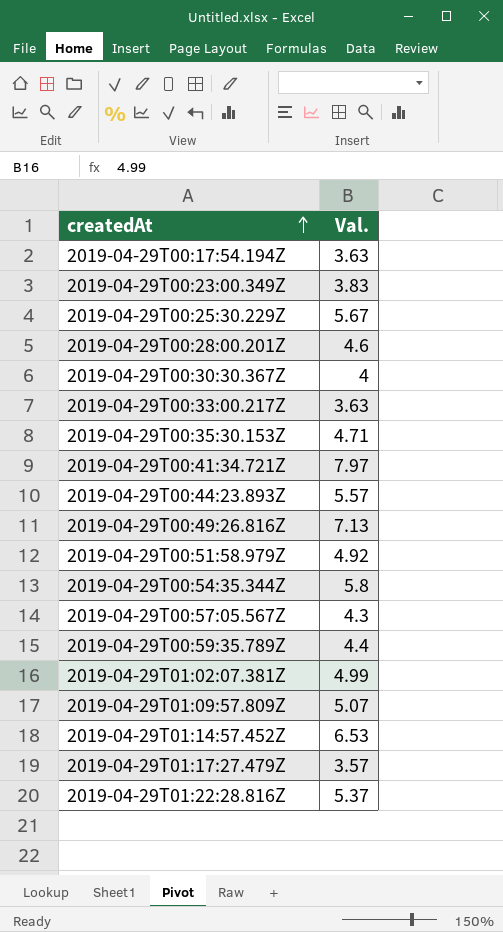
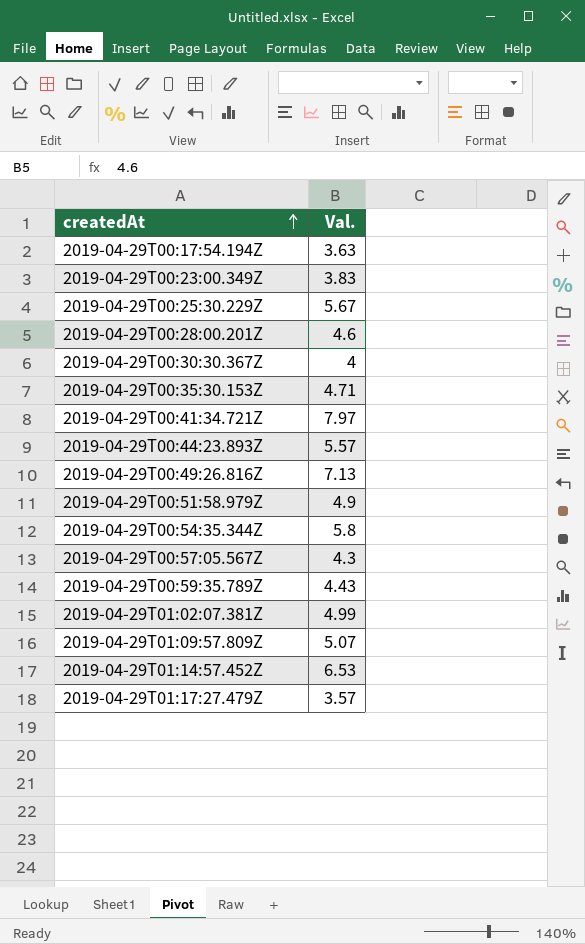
row 2019-04-29T00:33:00.217Z: 3.63 -> none
row 2019-04-29T01:22:28.816Z: 5.37 -> none
2019-04-29T00:51:58.979Z | Val.: 4.92 -> 4.9
2019-04-29T00:59:35.789Z | Val.: 4.4 -> 4.43

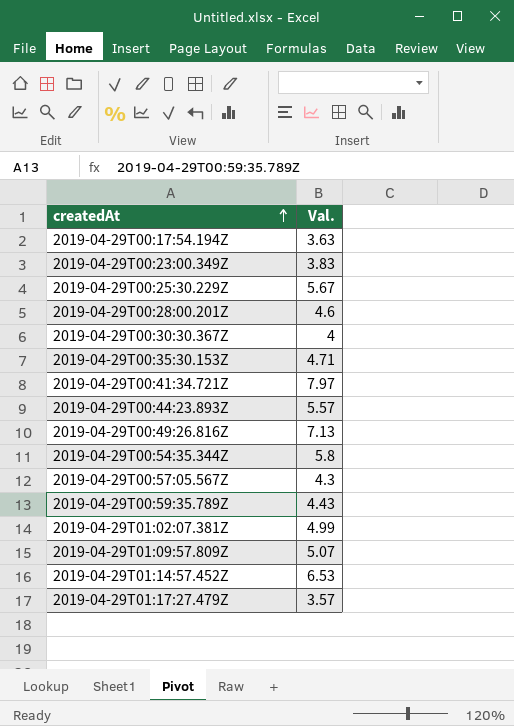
row 2019-04-29T00:51:58.979Z: 4.9 -> none

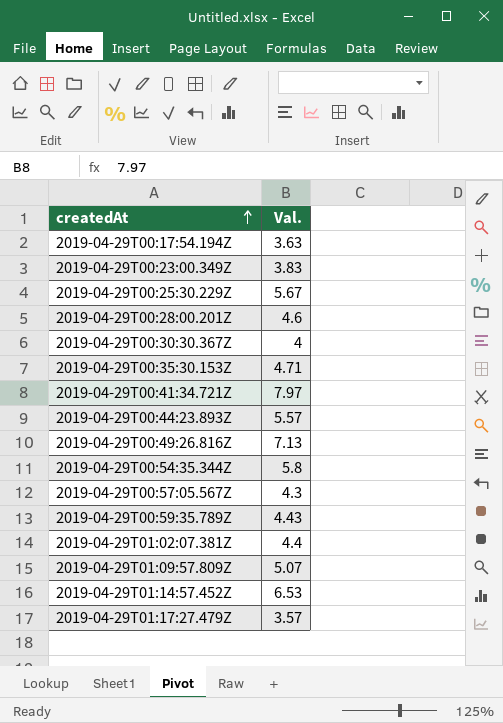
2019-04-29T01:02:07.381Z | Val.: 4.99 -> 4.4

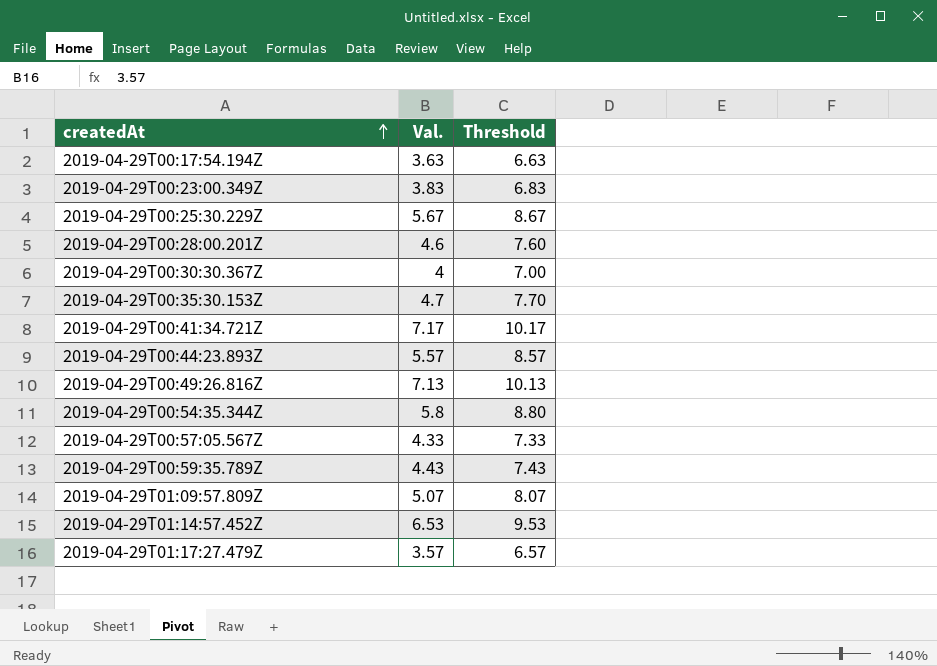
column Threshold | formula: none -> [Val.] + 3
row 2019-04-29T01:02:07.381Z: 4.4 -> none
2019-04-29T00:35:30.153Z | Val.: 4.71 -> 4.7
2019-04-29T00:41:34.721Z | Val.: 7.97 -> 7.17
2019-04-29T00:57:05.567Z | Val.: 4.3 -> 4.33

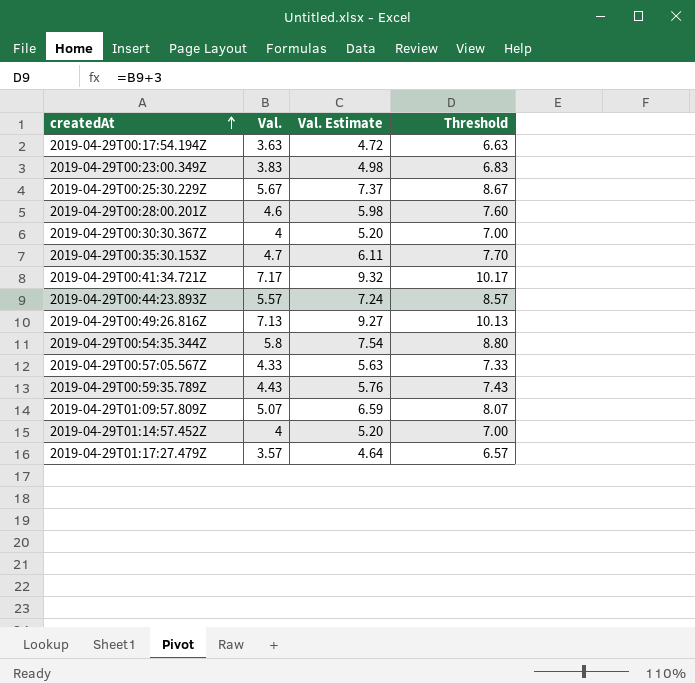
column Val. Estimate | formula: none -> [Val.] * 1.3
2019-04-29T01:14:57.452Z | Val.: 6.53 -> 4
2019-04-29T01:14:57.452Z | Threshold: 9.53 -> 7.00

